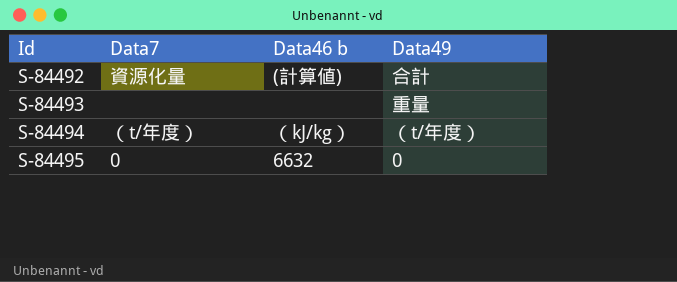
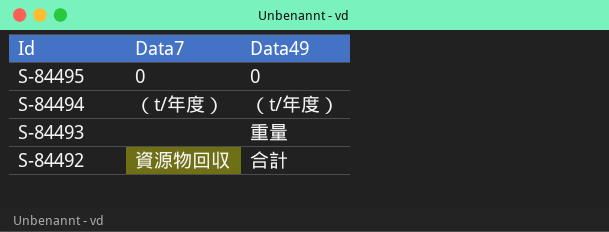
row order: Id ascending -> Id descending
column Data46 b | position: 3 -> none
S-84492 | Data7: 資源化量 -> 資源物回収

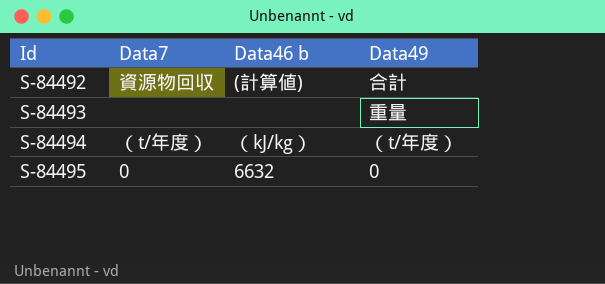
row order: Id descending -> Id ascending
column Data46 b | position: none -> 3

